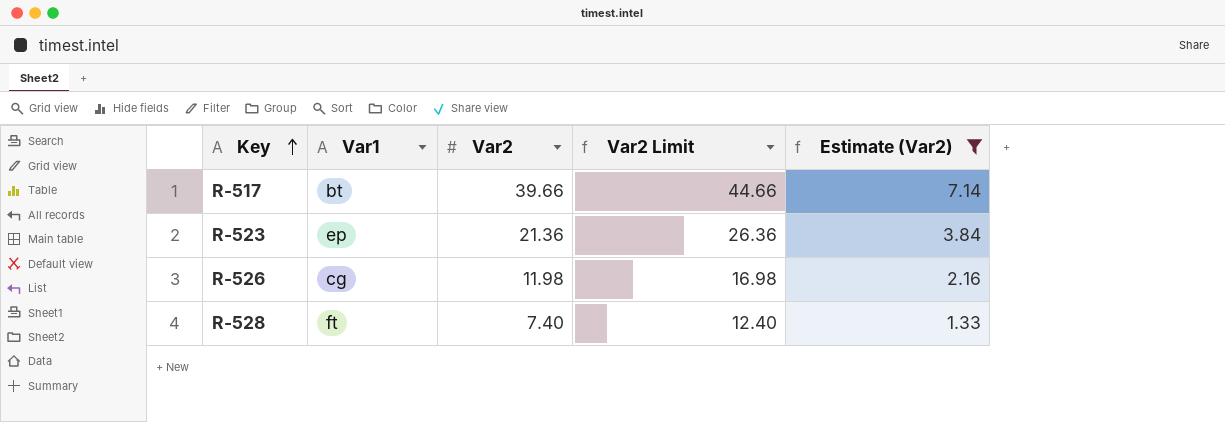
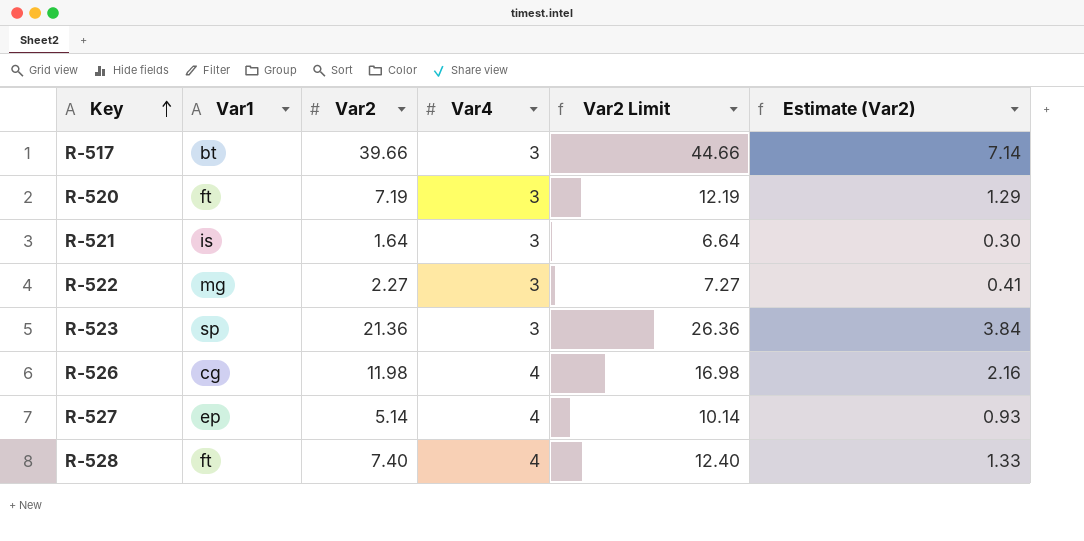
filter: Estimate (Var2) >= 1.33 -> none
column Var4 | position: none -> 4
R-523 | Var1: ep -> sp

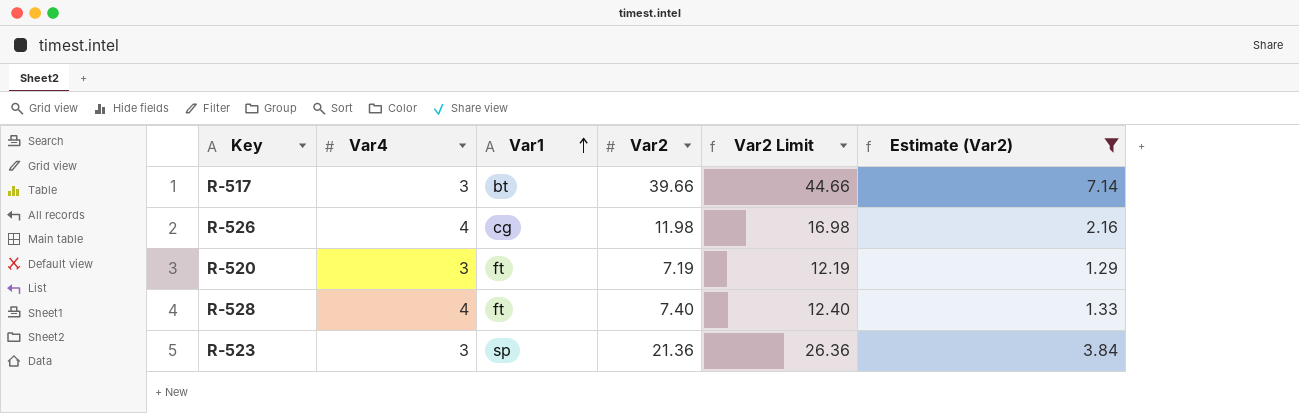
filter: none -> Estimate (Var2) >= 1.29
row order: Key ascending -> Var1 ascending
column Var4 | position: 4 -> 2

